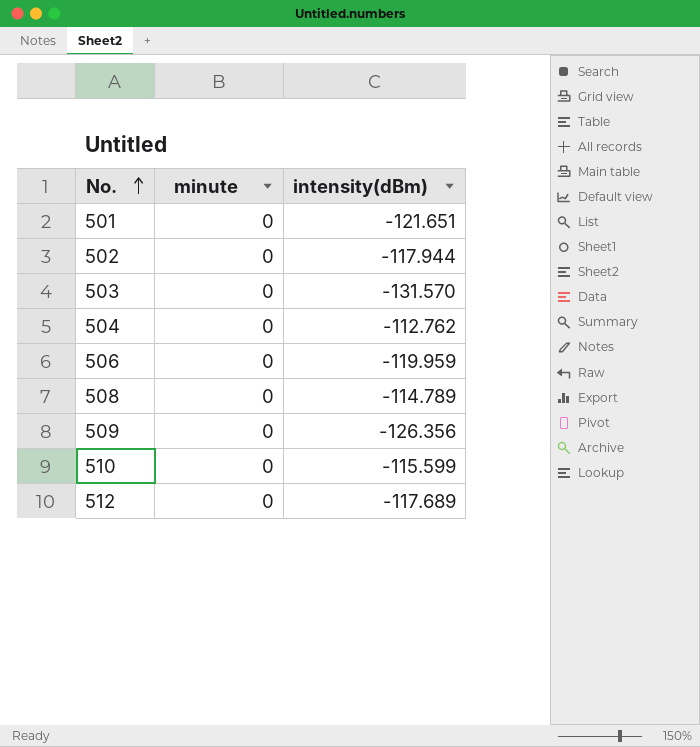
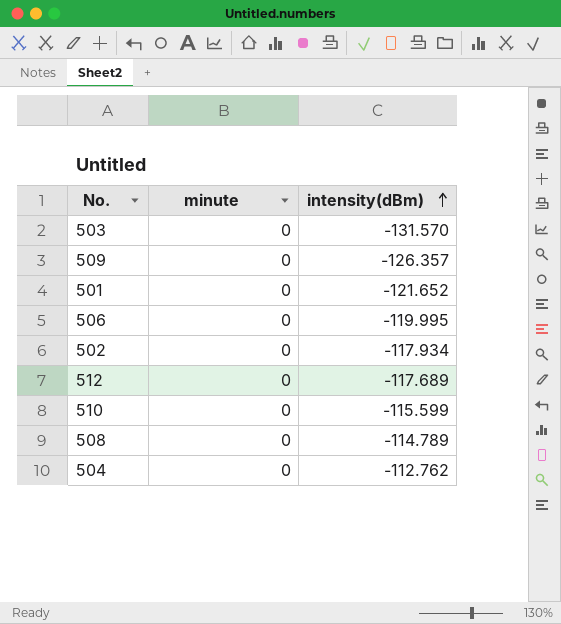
row order: No. ascending -> intensity(dBm) ascending
509 | intensity(dBm): -126.356 -> -126.357
501 | intensity(dBm): -121.651 -> -121.652
506 | intensity(dBm): -119.959 -> -119.995
502 | intensity(dBm): -117.944 -> -117.934

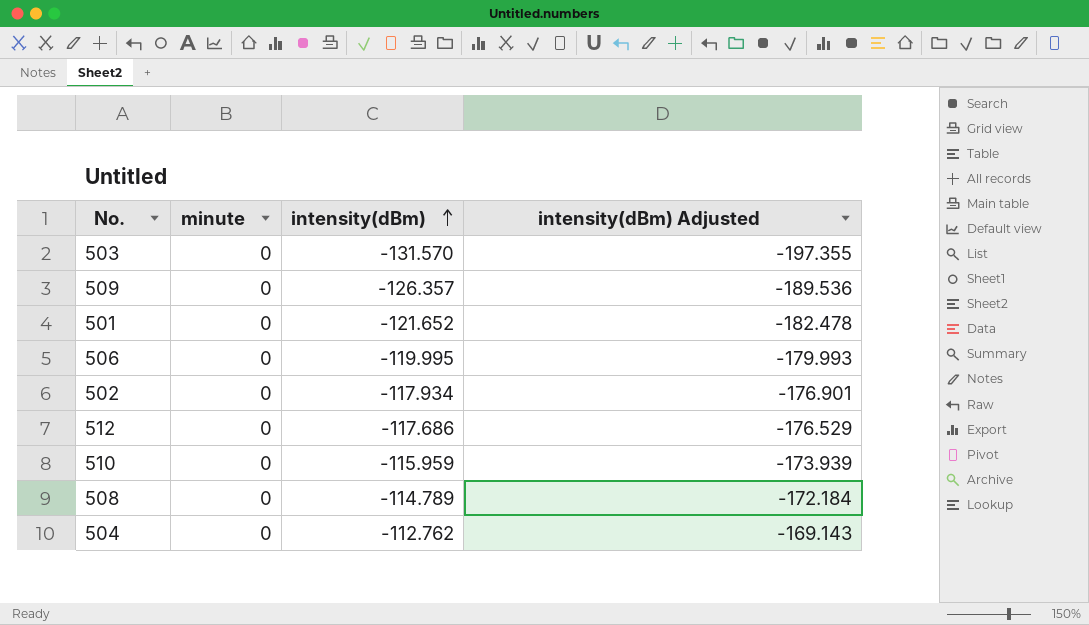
column intensity(dBm) Adjusted | formula: none -> [intensity(dBm)] * 1.5
512 | intensity(dBm): -117.689 -> -117.686
510 | intensity(dBm): -115.599 -> -115.959

